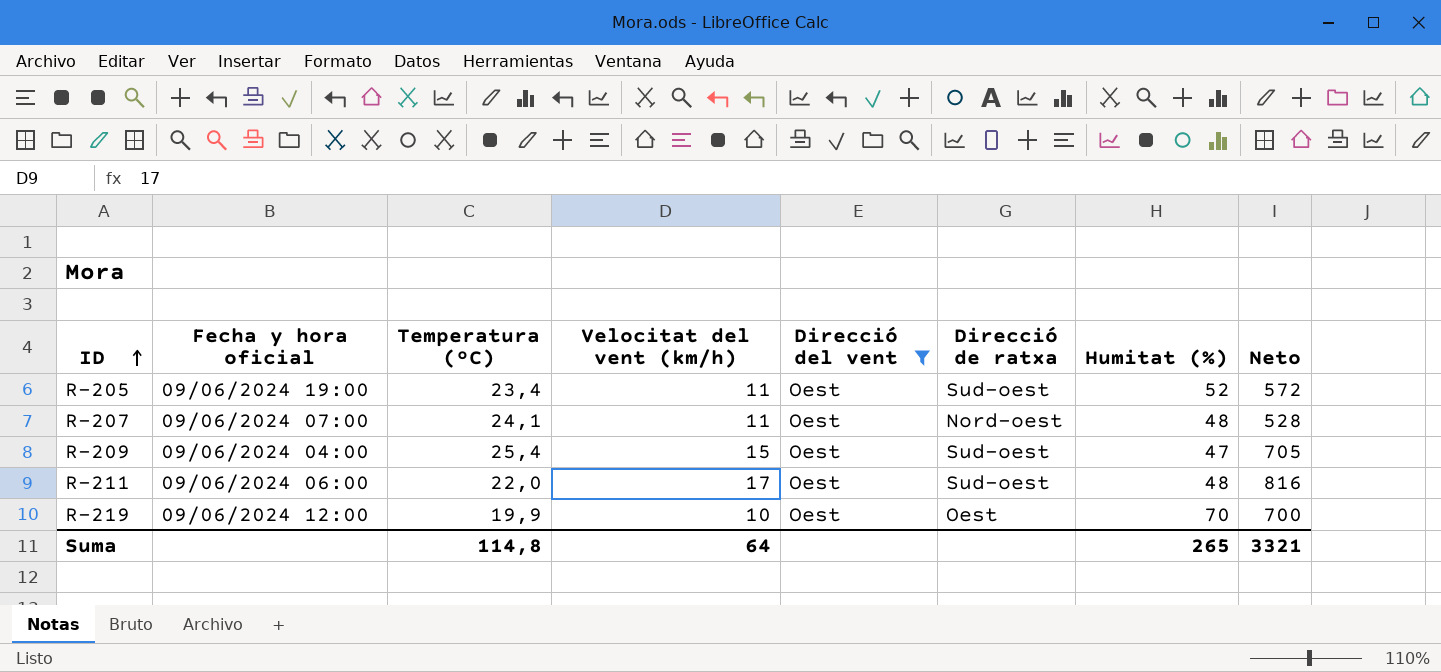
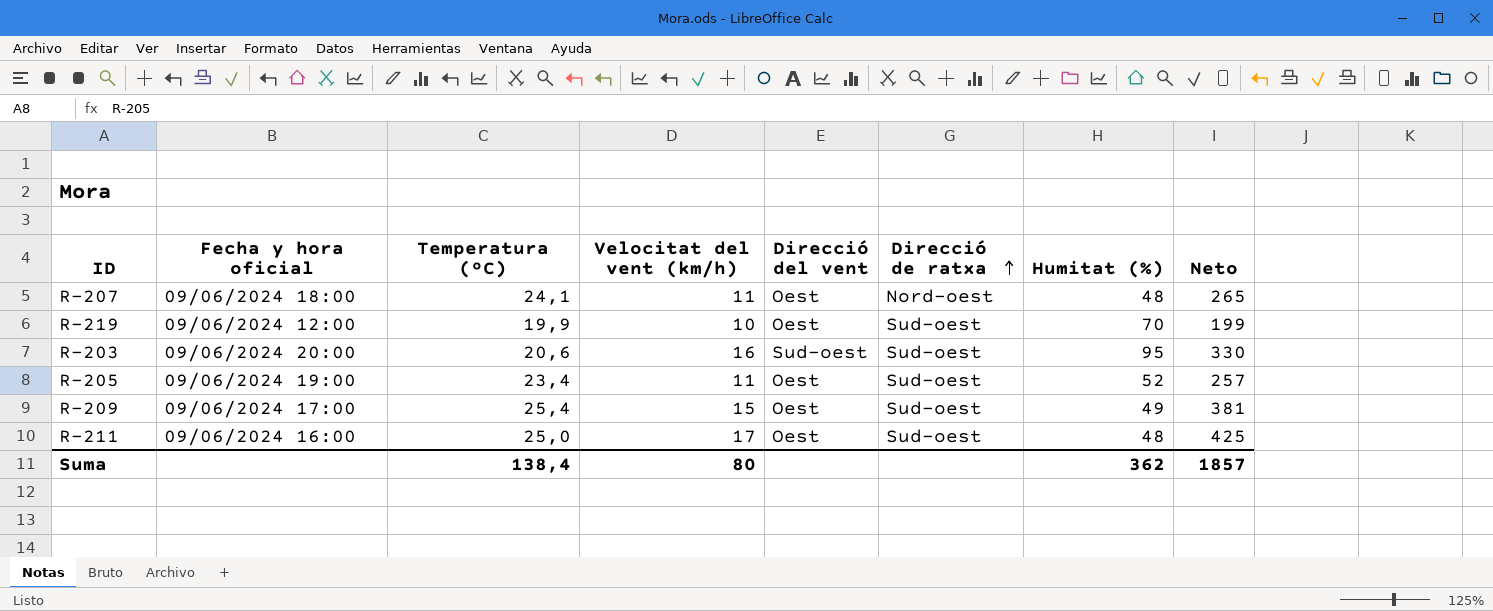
filter: Direcció del vent = Oest -> none
row order: ID ascending -> Direcció de ratxa ascending
column Neto | formula: [Velocitat del vent (km/h)] * [Humitat (%)] -> [Temperatura (ºC)] * [Velocitat del vent (km/h)]
R-207 | Fecha y hora oficial: 09/06/2024 07:00 -> 09/06/2024 18:00
R-219 | Direcció de ratxa: Oest -> Sud-oest
R-209 | Fecha y hora oficial: 09/06/2024 04:00 -> 09/06/2024 17:00
R-209 | Humitat (%): 47 -> 49
R-211 | Fecha y hora oficial: 09/06/2024 06:00 -> 09/06/2024 16:00
R-211 | Temperatura (ºC): 22,0 -> 25,0
Suma | Temperatura (ºC): 114,8 -> 138,4
Suma | Velocitat del vent (km/h): 64 -> 80
Suma | Humitat (%): 265 -> 362
Suma | Neto: 3321 -> 1857

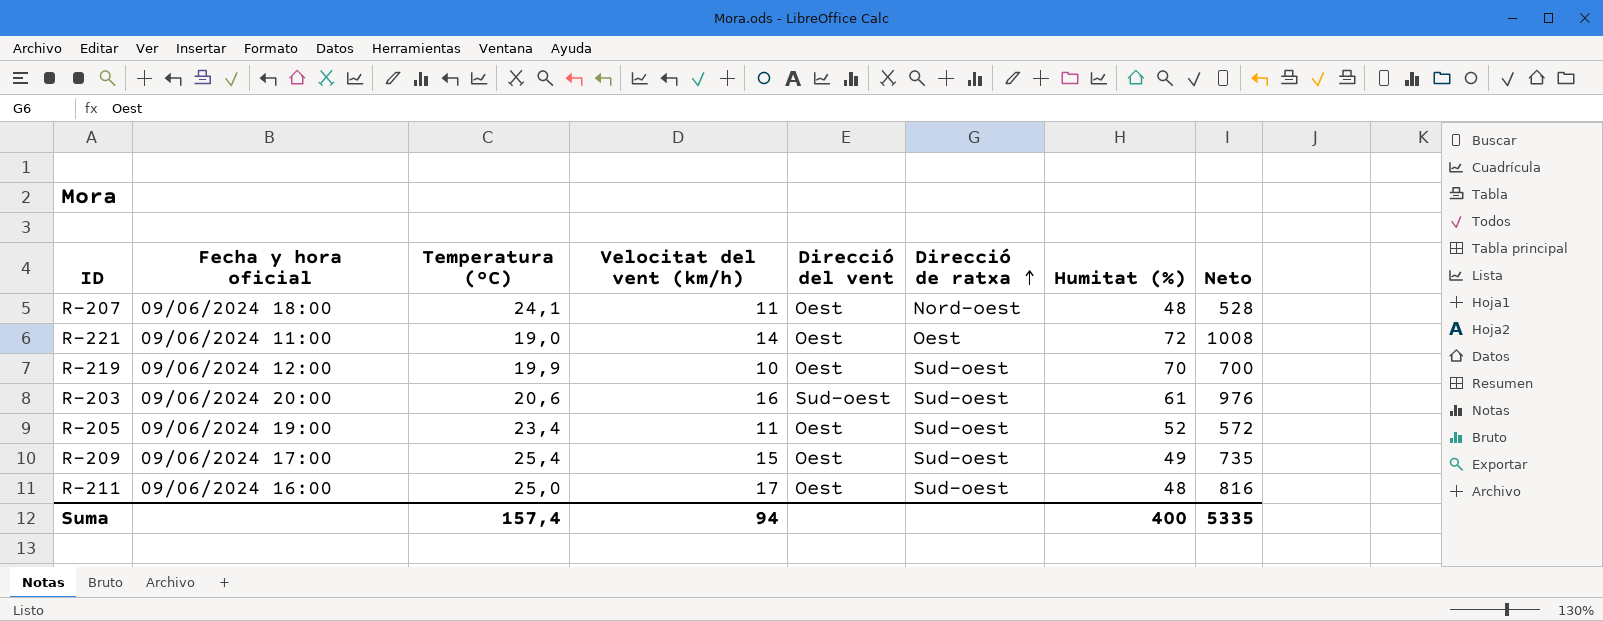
column Neto | formula: [Temperatura (ºC)] * [Velocitat del vent (km/h)] -> [Velocitat del vent (km/h)] * [Humitat (%)]
row R-221: none -> 09/06/2024 11:00 | 19,0 | 14 | Oest | Oest | 72 | 1008
R-203 | Humitat (%): 95 -> 61
Suma | Temperatura (ºC): 138,4 -> 157,4
Suma | Velocitat del vent (km/h): 80 -> 94
Suma | Humitat (%): 362 -> 400
Suma | Neto: 1857 -> 5335

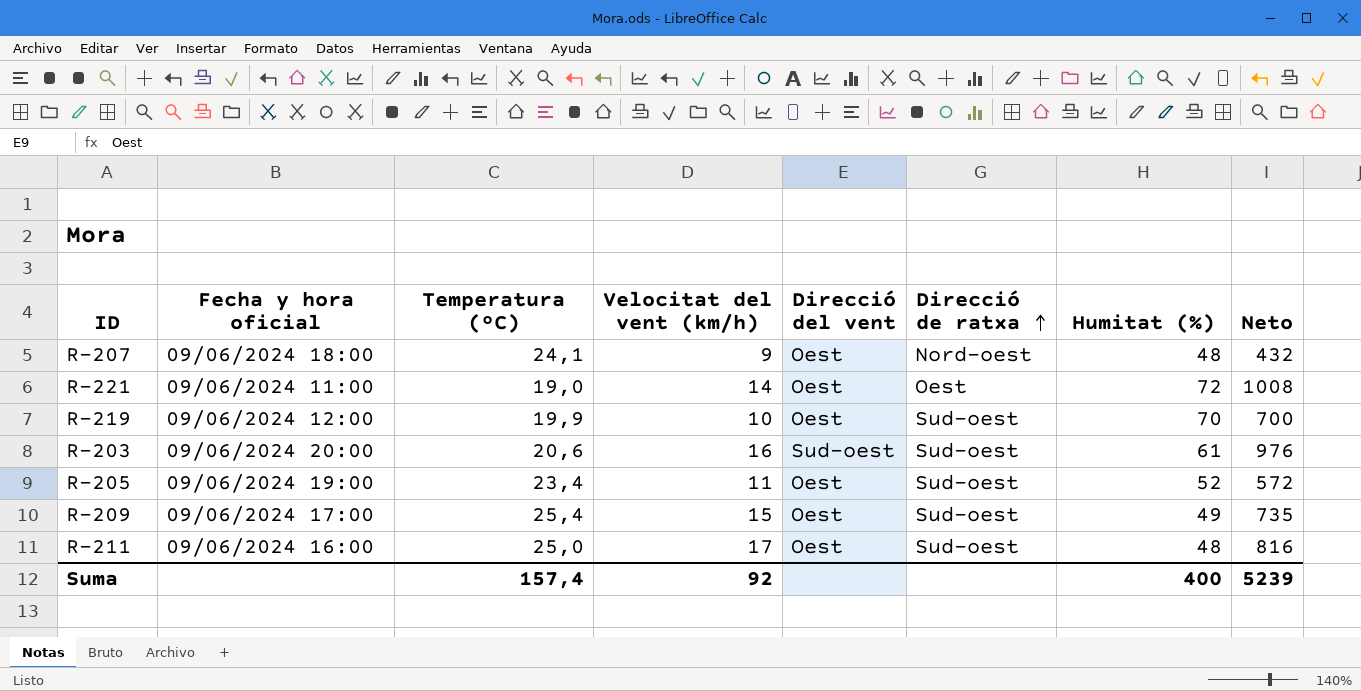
R-207 | Velocitat del vent (km/h): 11 -> 9
R-207 | Neto: 528 -> 432
Suma | Velocitat del vent (km/h): 94 -> 92
Suma | Neto: 5335 -> 5239

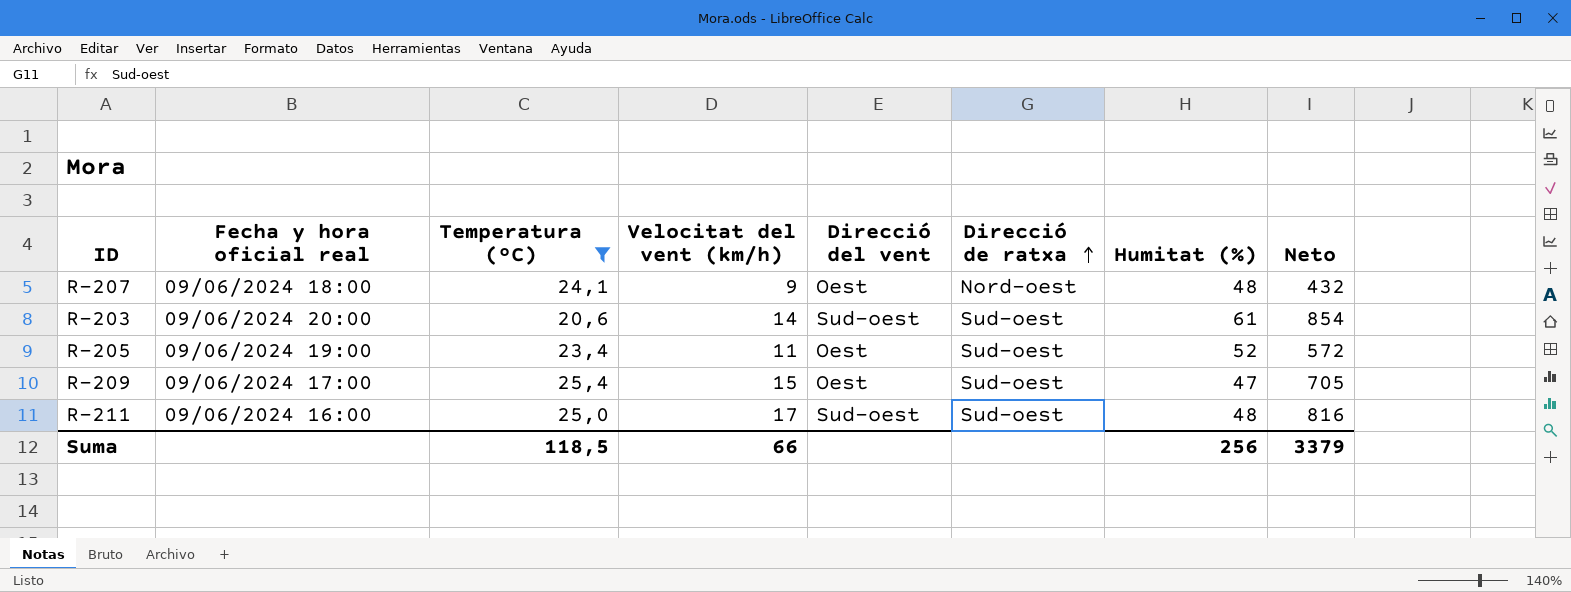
filter: none -> Temperatura (ºC) >= 20,6
column name: Fecha y hora oficial -> Fecha y hora oficial real
R-203 | Velocitat del vent (km/h): 16 -> 14
R-203 | Neto: 976 -> 854
R-209 | Humitat (%): 49 -> 47
R-209 | Neto: 735 -> 705
R-211 | Direcció del vent: Oest -> Sud-oest
Suma | Temperatura (ºC): 157,4 -> 118,5
Suma | Velocitat del vent (km/h): 92 -> 66
Suma | Humitat (%): 400 -> 256
Suma | Neto: 5239 -> 3379

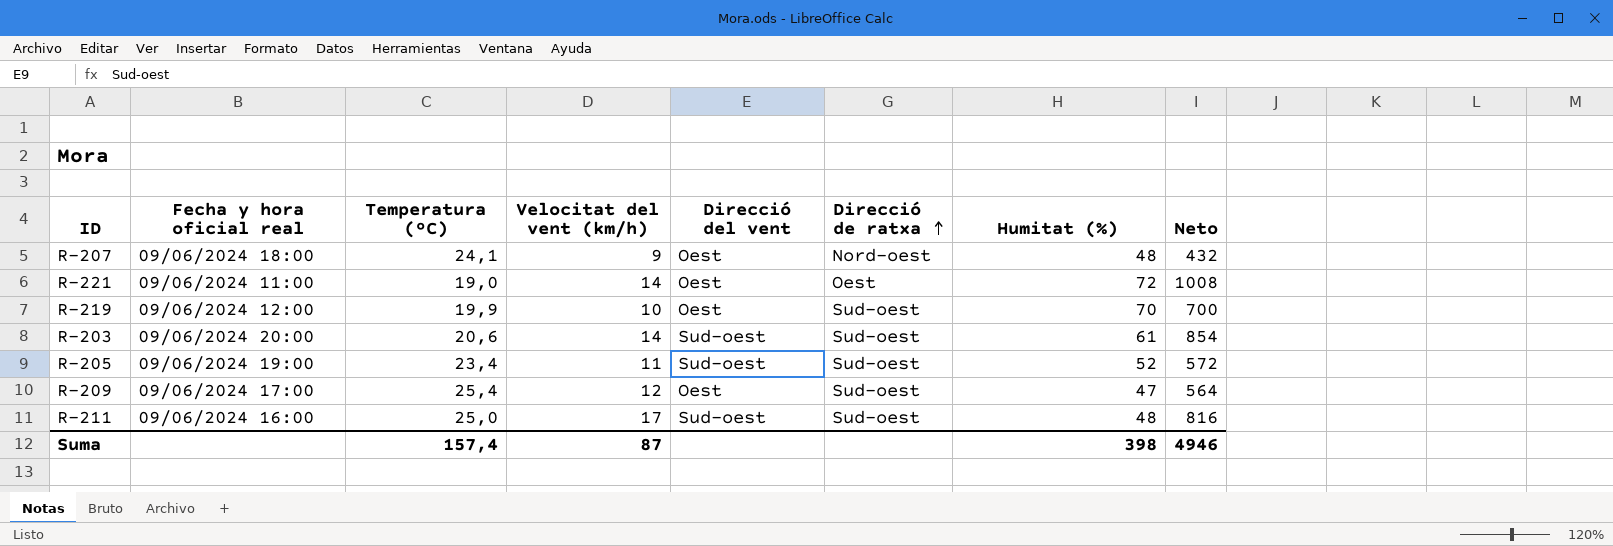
filter: Temperatura (ºC) >= 20,6 -> none
R-205 | Direcció del vent: Oest -> Sud-oest
R-209 | Velocitat del vent (km/h): 15 -> 12
R-209 | Neto: 705 -> 564
Suma | Temperatura (ºC): 118,5 -> 157,4
Suma | Velocitat del vent (km/h): 66 -> 87
Suma | Humitat (%): 256 -> 398
Suma | Neto: 3379 -> 4946

